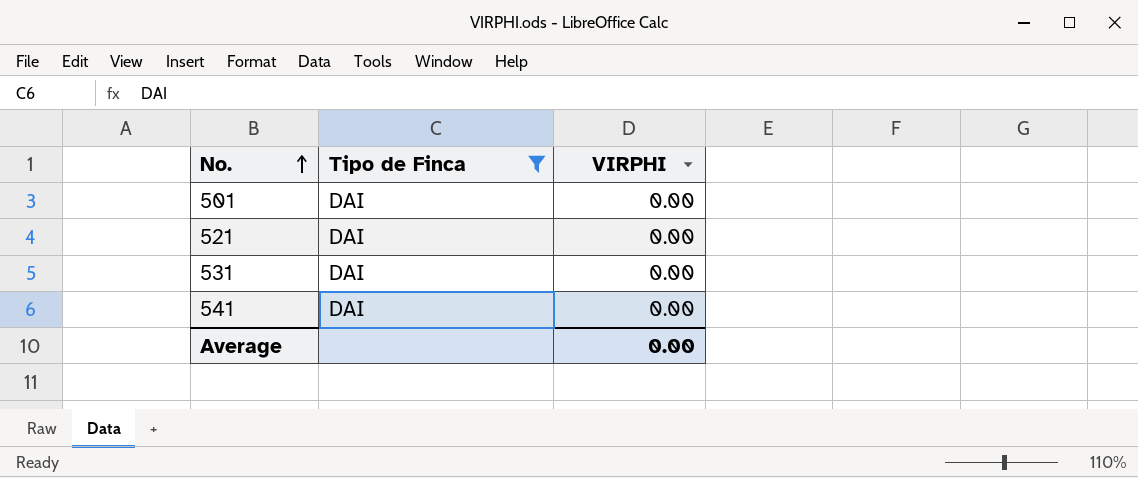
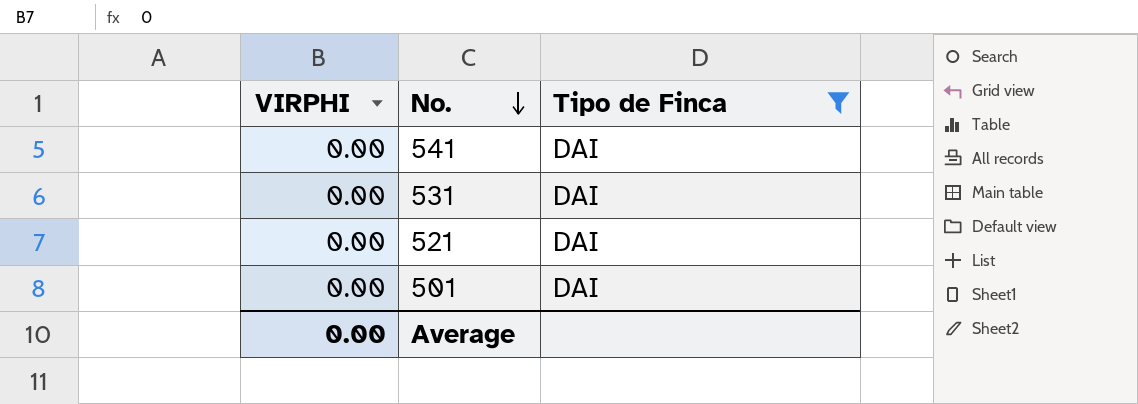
row order: No. ascending -> No. descending
column VIRPHI | position: 3 -> 1

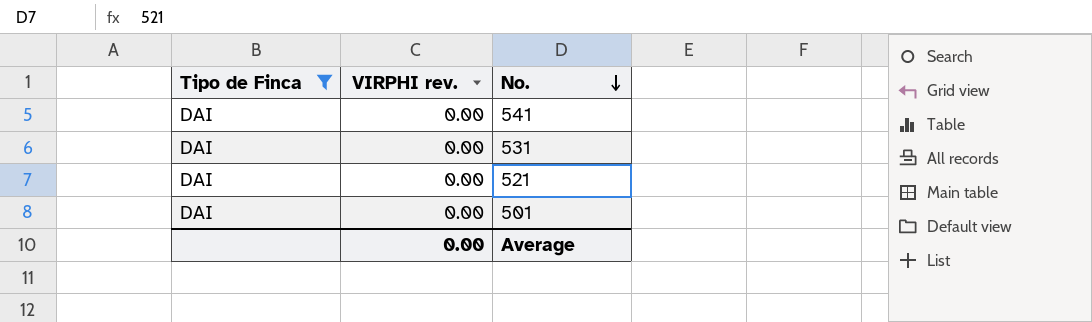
column Tipo de Finca | position: 3 -> 1
column name: VIRPHI -> VIRPHI rev.

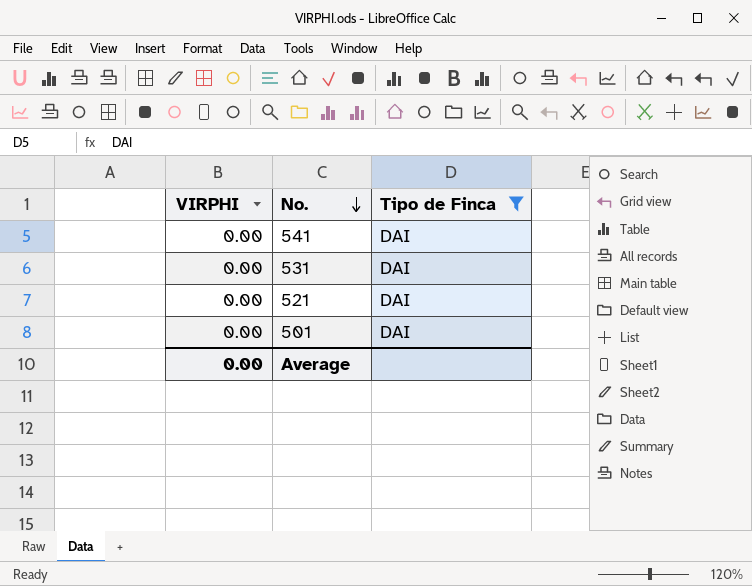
column name: VIRPHI rev. -> VIRPHI
column Tipo de Finca | position: 1 -> 3

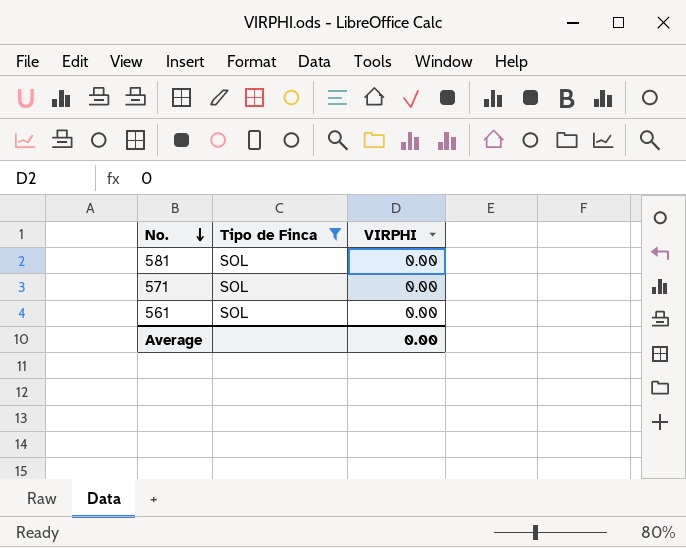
filter: Tipo de Finca = DAI -> Tipo de Finca = SOL
column VIRPHI | position: 1 -> 3

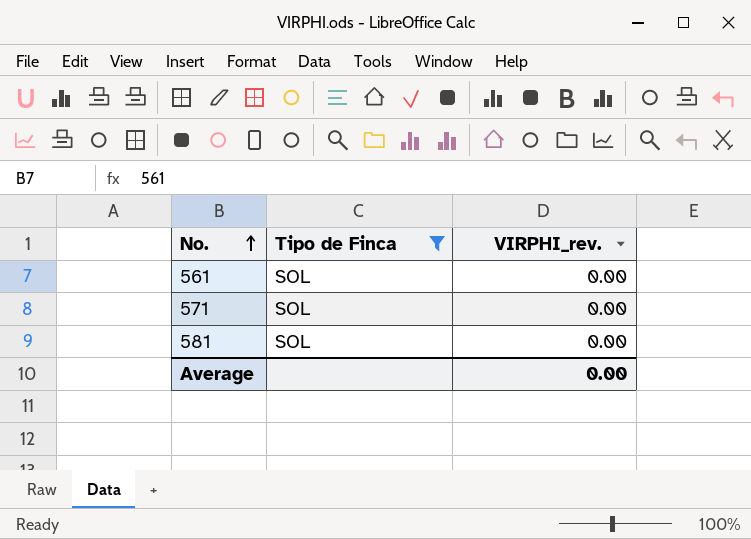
row order: No. descending -> No. ascending
column name: VIRPHI -> VIRPHI_rev.

